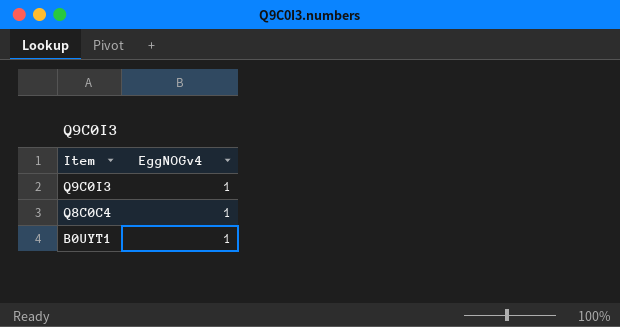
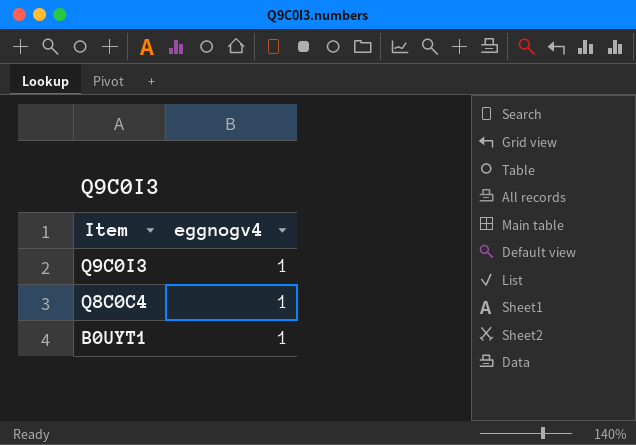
column name: EggNOGv4 -> eggnogv4

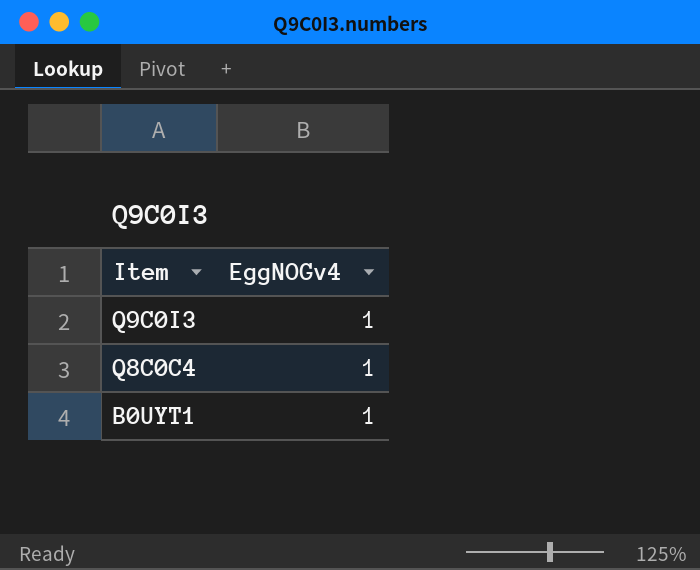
column name: eggnogv4 -> EggNOGv4

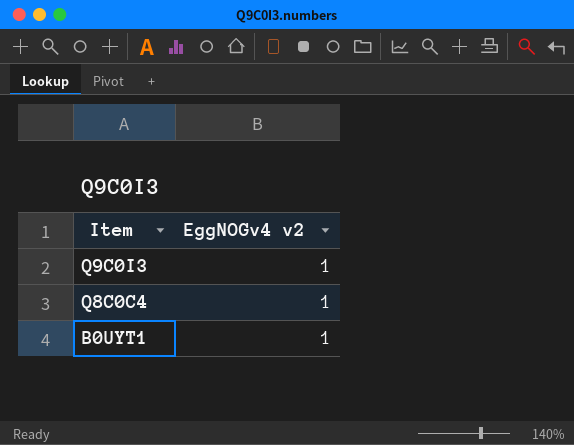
column name: EggNOGv4 -> EggNOGv4 v2

